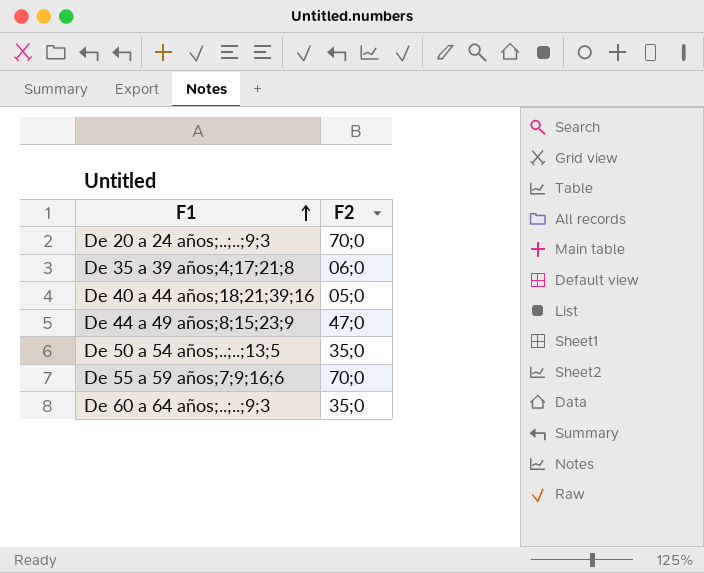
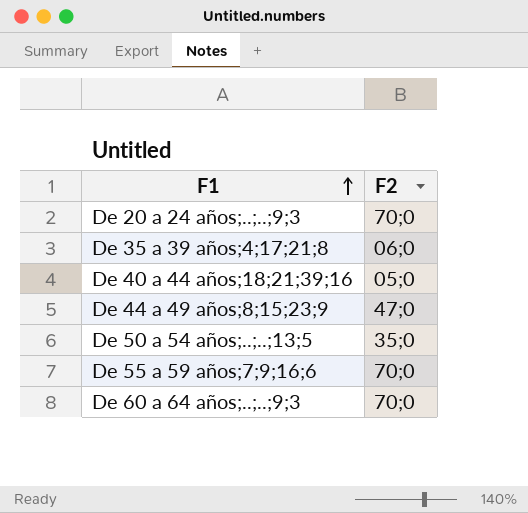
De 60 a 64 años;..;..;9;3 | F2: 35;0 -> 70;0

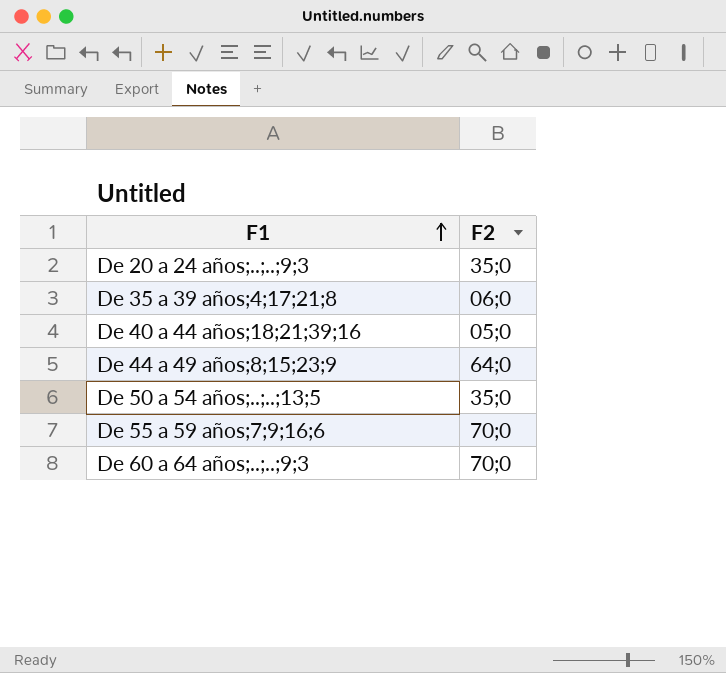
De 20 a 24 años;..;..;9;3 | F2: 70;0 -> 35;0
De 44 a 49 años;8;15;23;9 | F2: 47;0 -> 64;0

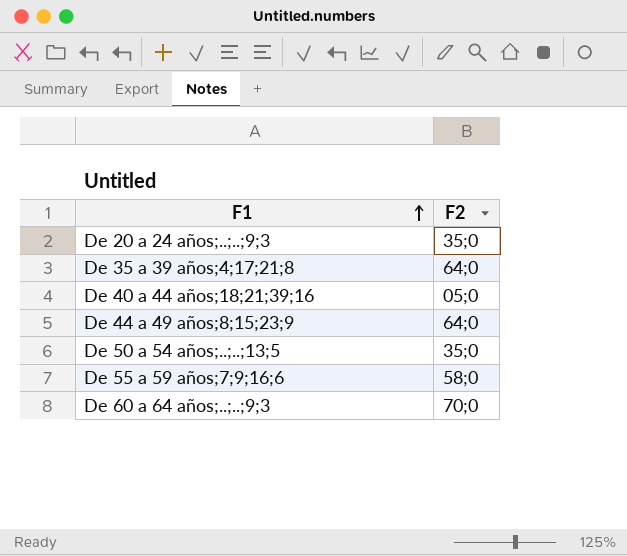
De 35 a 39 años;4;17;21;8 | F2: 06;0 -> 64;0
De 55 a 59 años;7;9;16;6 | F2: 70;0 -> 58;0

